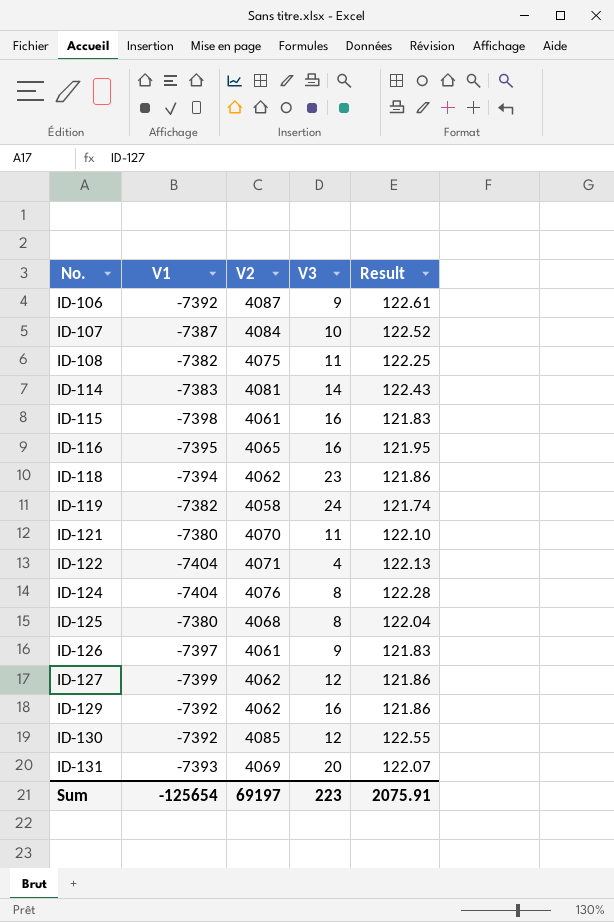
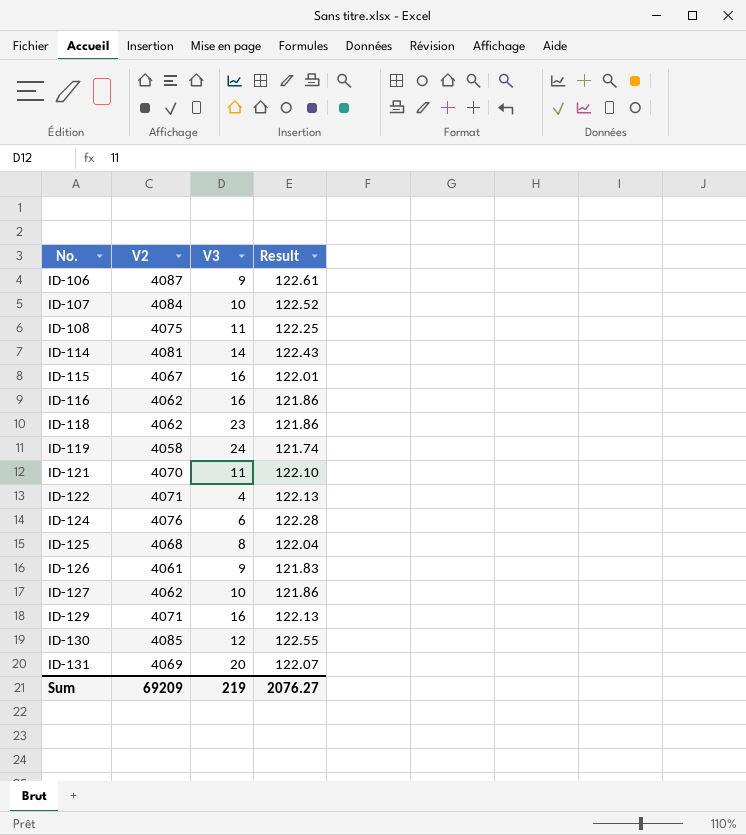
column V1 | position: 2 -> none
ID-115 | V2: 4061 -> 4067
ID-115 | Result: 121.83 -> 122.01
ID-116 | V2: 4065 -> 4062
ID-116 | Result: 121.95 -> 121.86
ID-124 | V3: 8 -> 6
ID-127 | V3: 12 -> 10
ID-129 | V2: 4062 -> 4071
ID-129 | Result: 121.86 -> 122.13
Sum | V2: 69197 -> 69209
Sum | V3: 223 -> 219
Sum | Result: 2075.91 -> 2076.27

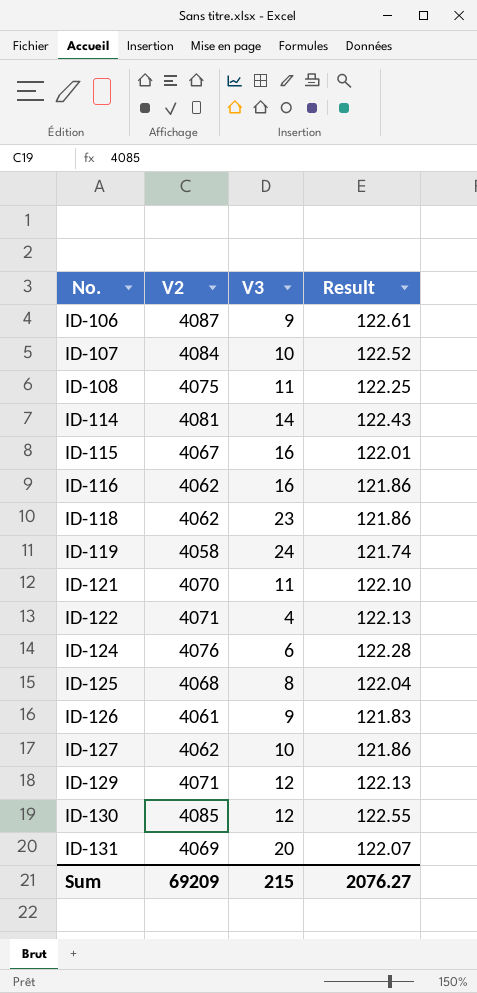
ID-129 | V3: 16 -> 12
Sum | V3: 219 -> 215

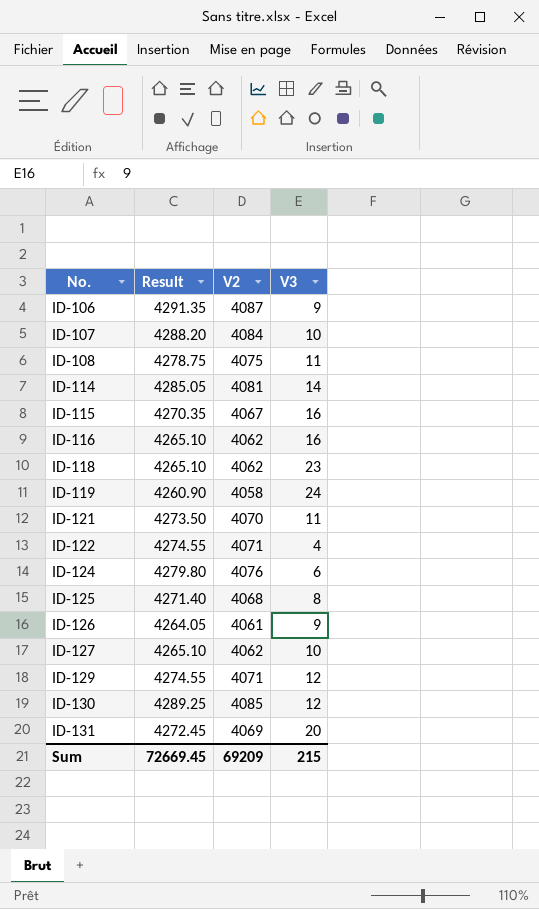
column Result | formula: [V2] * 0.03 -> [V2] * 1.05
column Result | position: 4 -> 2
Sum | Result: 2076.27 -> 72669.45

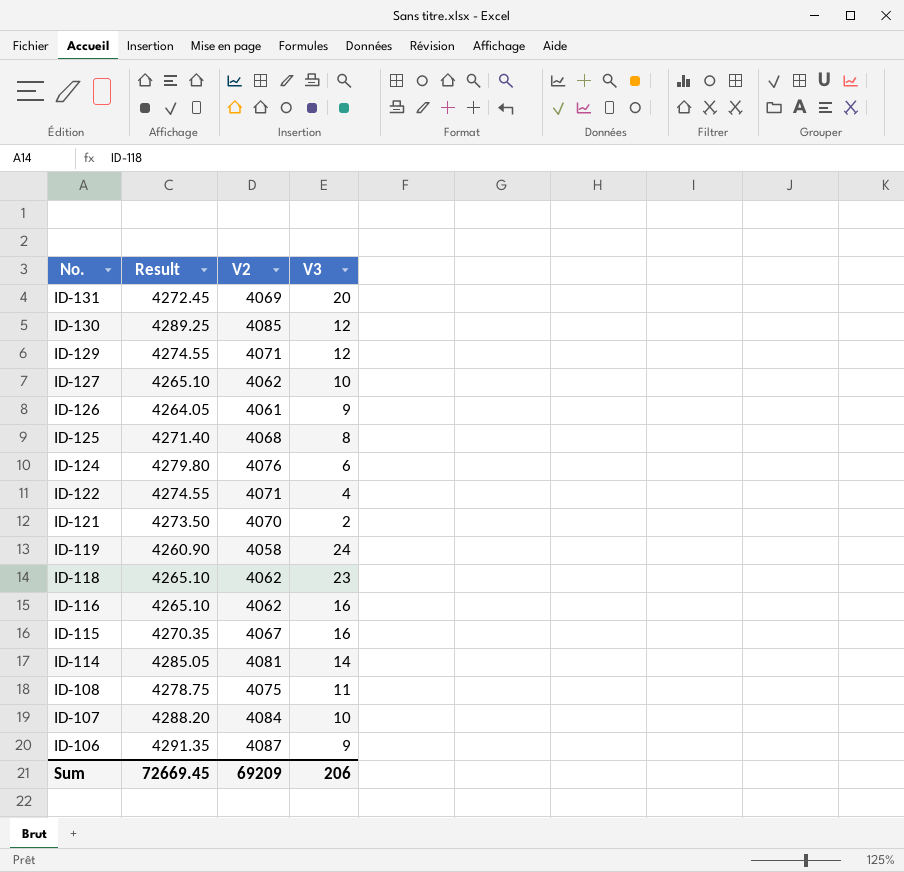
row order: No. ascending -> No. descending
ID-121 | V3: 11 -> 2
Sum | V3: 215 -> 206

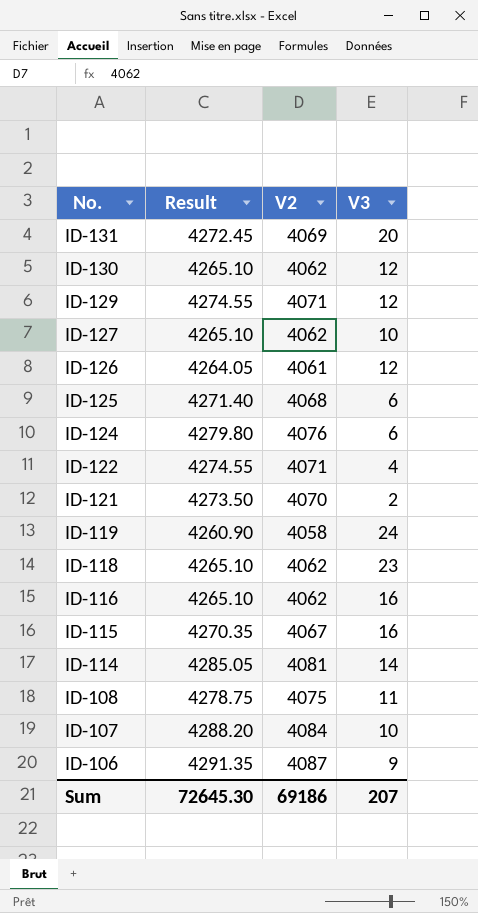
ID-130 | Result: 4289.25 -> 4265.10
ID-130 | V2: 4085 -> 4062
ID-126 | V3: 9 -> 12
ID-125 | V3: 8 -> 6
Sum | Result: 72669.45 -> 72645.30
Sum | V2: 69209 -> 69186
Sum | V3: 206 -> 207

